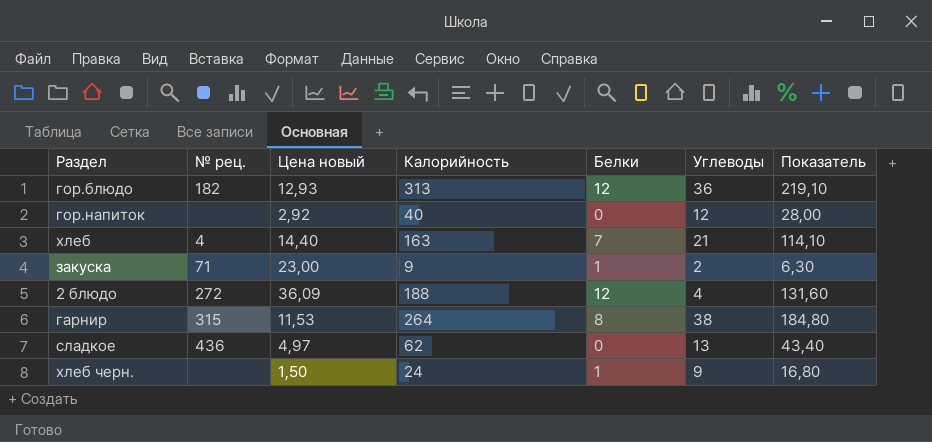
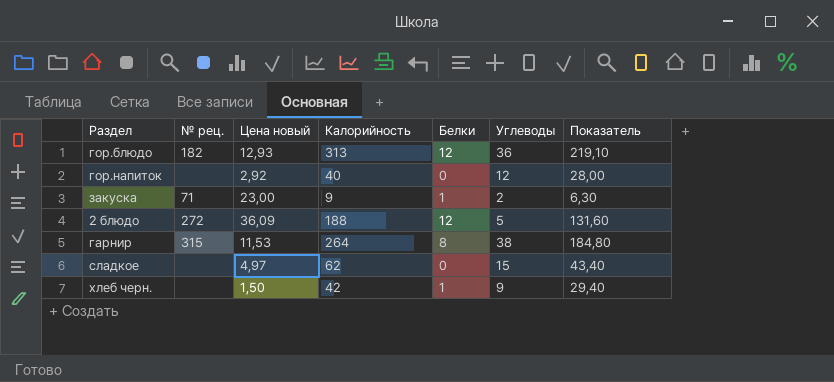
row хлеб: 4 | 14,40 | 163 | 7 | 21 | 114,10 -> none
2 блюдо | Углеводы: 4 -> 5
сладкое | № рец.: 436 -> none
сладкое | Углеводы: 13 -> 15
хлеб черн. | Калорийность: 24 -> 42
хлеб черн. | Показатель: 16,80 -> 29,40

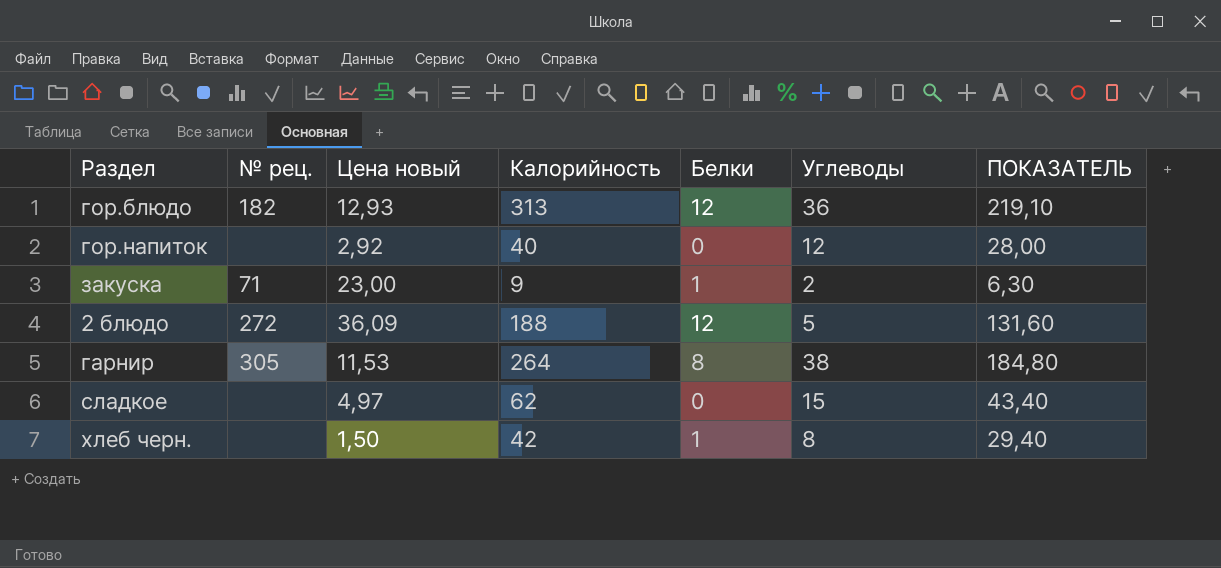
column name: Показатель -> ПОКАЗАТЕЛЬ
гарнир | № рец.: 315 -> 305
хлеб черн. | Углеводы: 9 -> 8

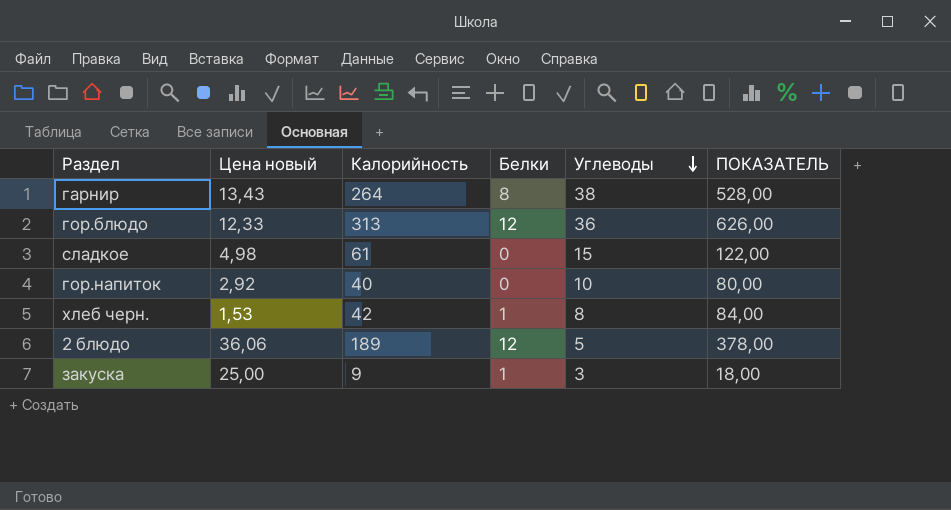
row order: none -> Углеводы descending
column № рец. | position: 2 -> none
column ПОКАЗАТЕЛЬ | formula: [Калорийность] * 0,7 -> [Калорийность] * 2
гарнир | Цена новый: 11,53 -> 13,43
гор.блюдо | Цена новый: 12,93 -> 12,33
сладкое | Цена новый: 4,97 -> 4,98
сладкое | Калорийность: 62 -> 61
гор.напиток | Углеводы: 12 -> 10
хлеб черн. | Цена новый: 1,50 -> 1,53
2 блюдо | Цена новый: 36,09 -> 36,06
2 блюдо | Калорийность: 188 -> 189
закуска | Цена новый: 23,00 -> 25,00
закуска | Углеводы: 2 -> 3

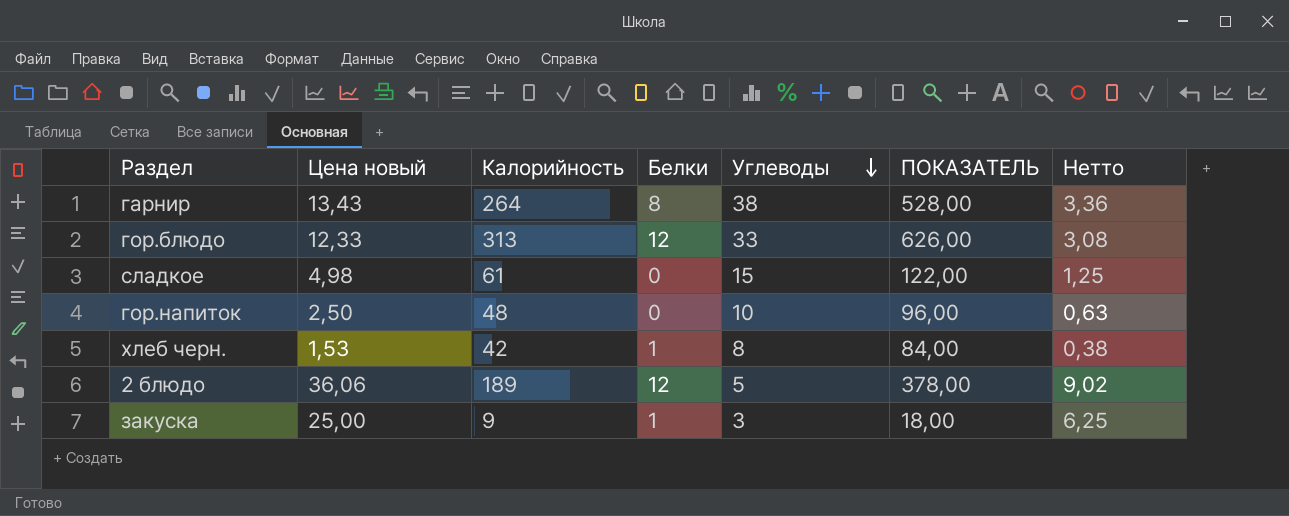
column Нетто | formula: none -> [Цена новый] * 0,25
гор.блюдо | Углеводы: 36 -> 33
гор.напиток | Цена новый: 2,92 -> 2,50
гор.напиток | Калорийность: 40 -> 48
гор.напиток | ПОКАЗАТЕЛЬ: 80,00 -> 96,00

